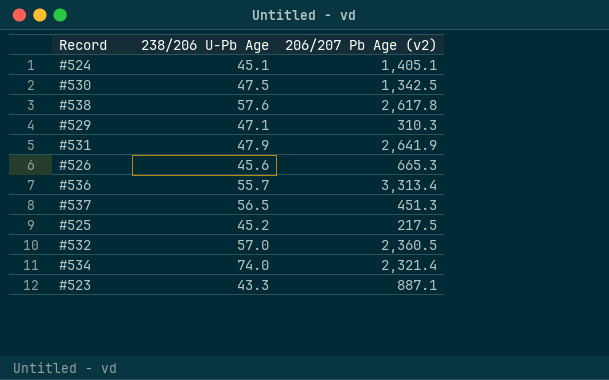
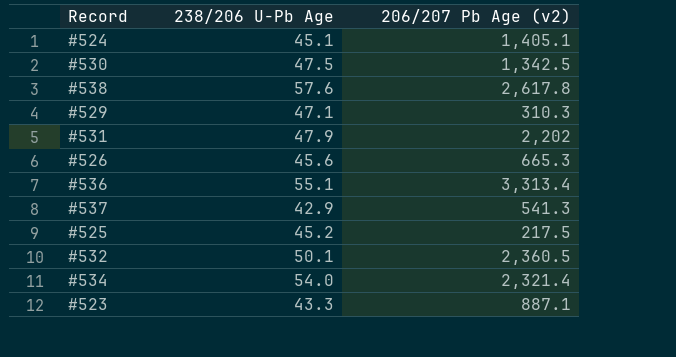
#531 | 206/207 Pb Age (v2): 2,641.9 -> 2,202
#536 | 238/206 U-Pb Age: 55.7 -> 55.1
#537 | 238/206 U-Pb Age: 56.5 -> 42.9
#537 | 206/207 Pb Age (v2): 451.3 -> 541.3
#532 | 238/206 U-Pb Age: 57.0 -> 50.1
#534 | 238/206 U-Pb Age: 74.0 -> 54.0

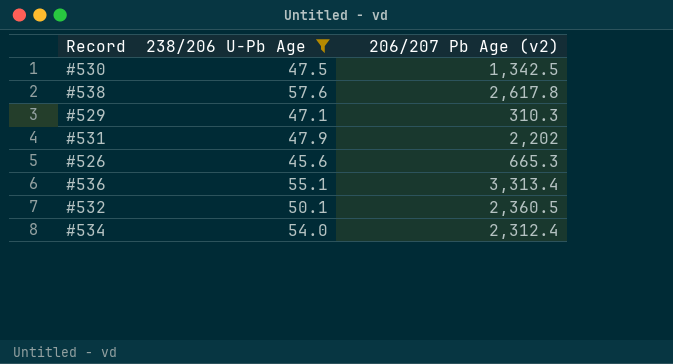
filter: none -> 238/206 U-Pb Age >= 45.6
#534 | 206/207 Pb Age (v2): 2,321.4 -> 2,312.4

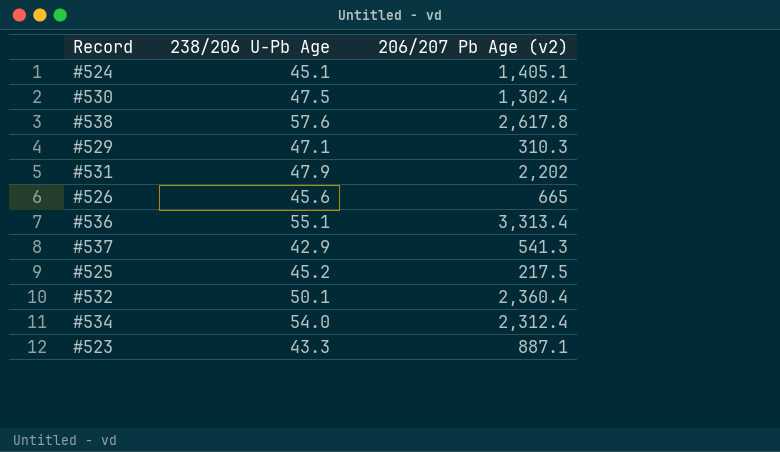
filter: 238/206 U-Pb Age >= 45.6 -> none
#530 | 206/207 Pb Age (v2): 1,342.5 -> 1,302.4
#526 | 206/207 Pb Age (v2): 665.3 -> 665
#532 | 206/207 Pb Age (v2): 2,360.5 -> 2,360.4

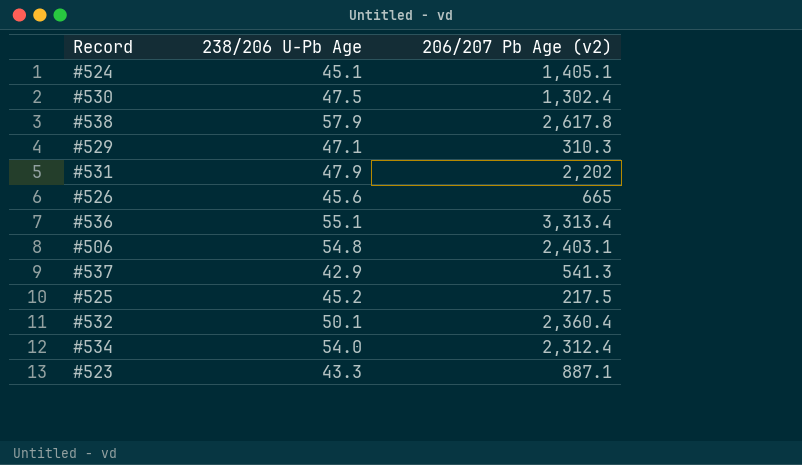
#538 | 238/206 U-Pb Age: 57.6 -> 57.9
row #506: none -> 54.8 | 2,403.1

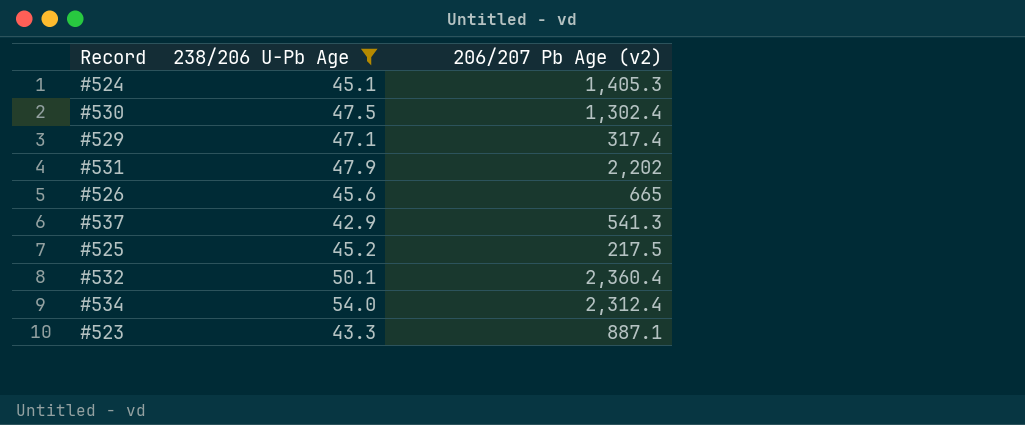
filter: none -> 238/206 U-Pb Age <= 54.0
#524 | 206/207 Pb Age (v2): 1,405.1 -> 1,405.3
#529 | 206/207 Pb Age (v2): 310.3 -> 317.4

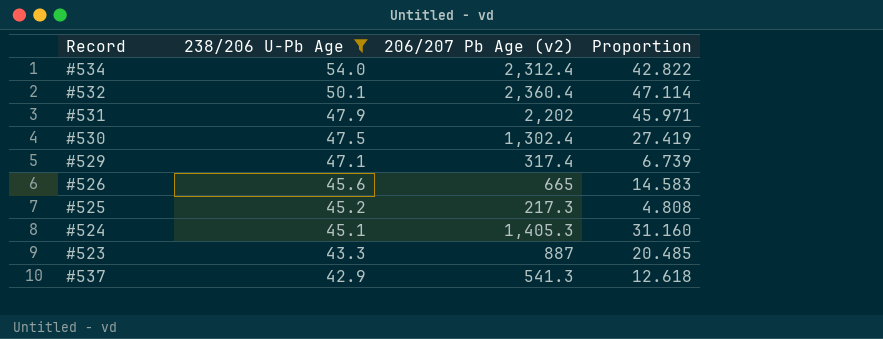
row order: none -> 238/206 U-Pb Age descending
column Proportion | formula: none -> [206/207 Pb Age (v2)] / [238/206 U-Pb Age]
#525 | 206/207 Pb Age (v2): 217.5 -> 217.3
#523 | 206/207 Pb Age (v2): 887.1 -> 887

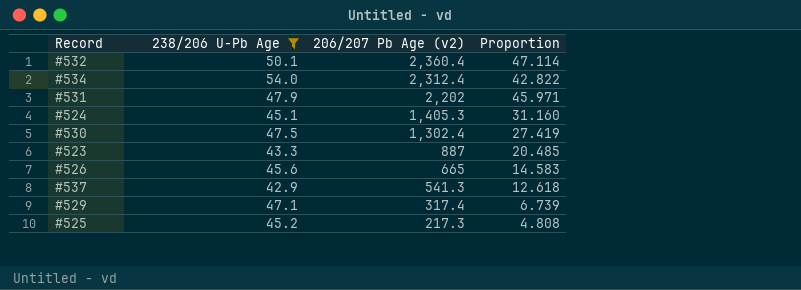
row order: 238/206 U-Pb Age descending -> 206/207 Pb Age (v2) descending

